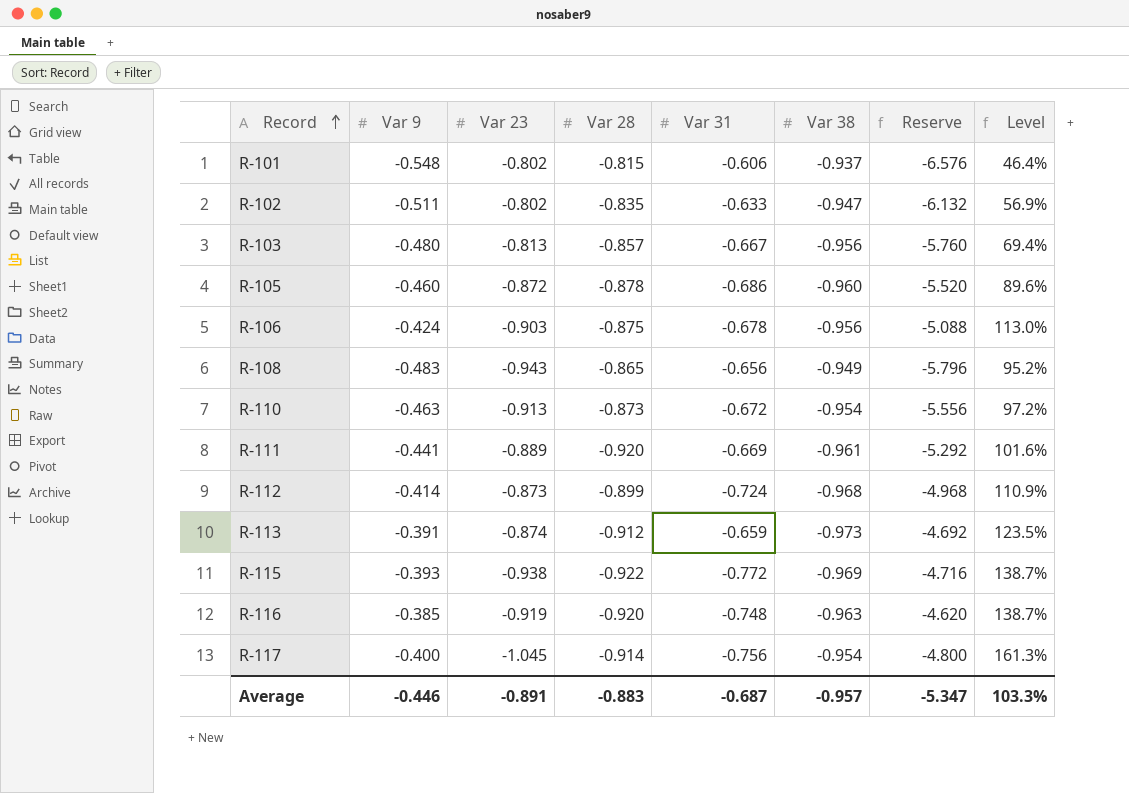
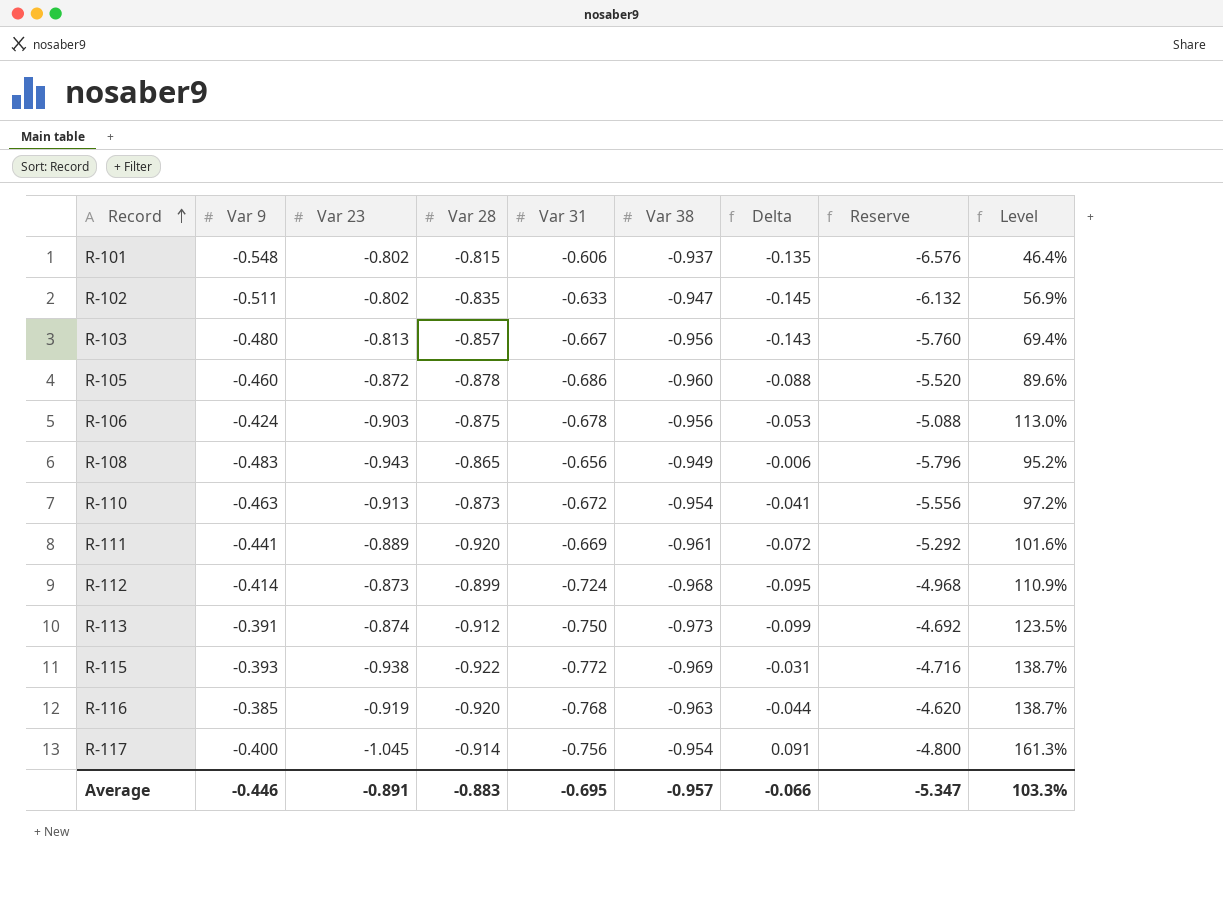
column Delta | formula: none -> [Var 38] - [Var 23]
R-113 | Var 31: -0.659 -> -0.750
R-116 | Var 31: -0.748 -> -0.768
Average | Var 31: -0.687 -> -0.695

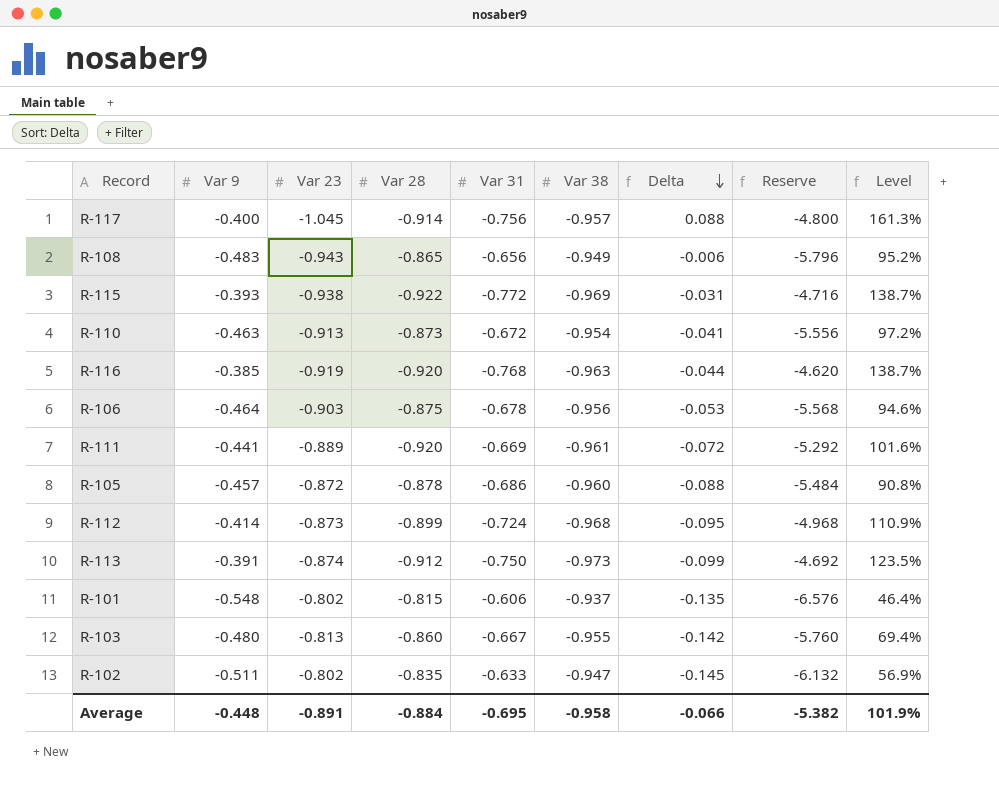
row order: Record ascending -> Delta descending
R-117 | Var 38: -0.954 -> -0.957
R-117 | Delta: 0.091 -> 0.088
R-106 | Var 9: -0.424 -> -0.464
R-106 | Reserve: -5.088 -> -5.568
R-106 | Level: 113.0% -> 94.6%
R-105 | Var 9: -0.460 -> -0.457
R-105 | Reserve: -5.520 -> -5.484
R-105 | Level: 89.6% -> 90.8%
R-103 | Var 28: -0.857 -> -0.860
R-103 | Var 38: -0.956 -> -0.955
R-103 | Delta: -0.143 -> -0.142
Average | Var 9: -0.446 -> -0.448
Average | Var 28: -0.883 -> -0.884
Average | Var 38: -0.957 -> -0.958
Average | Reserve: -5.347 -> -5.382
Average | Level: 103.3% -> 101.9%

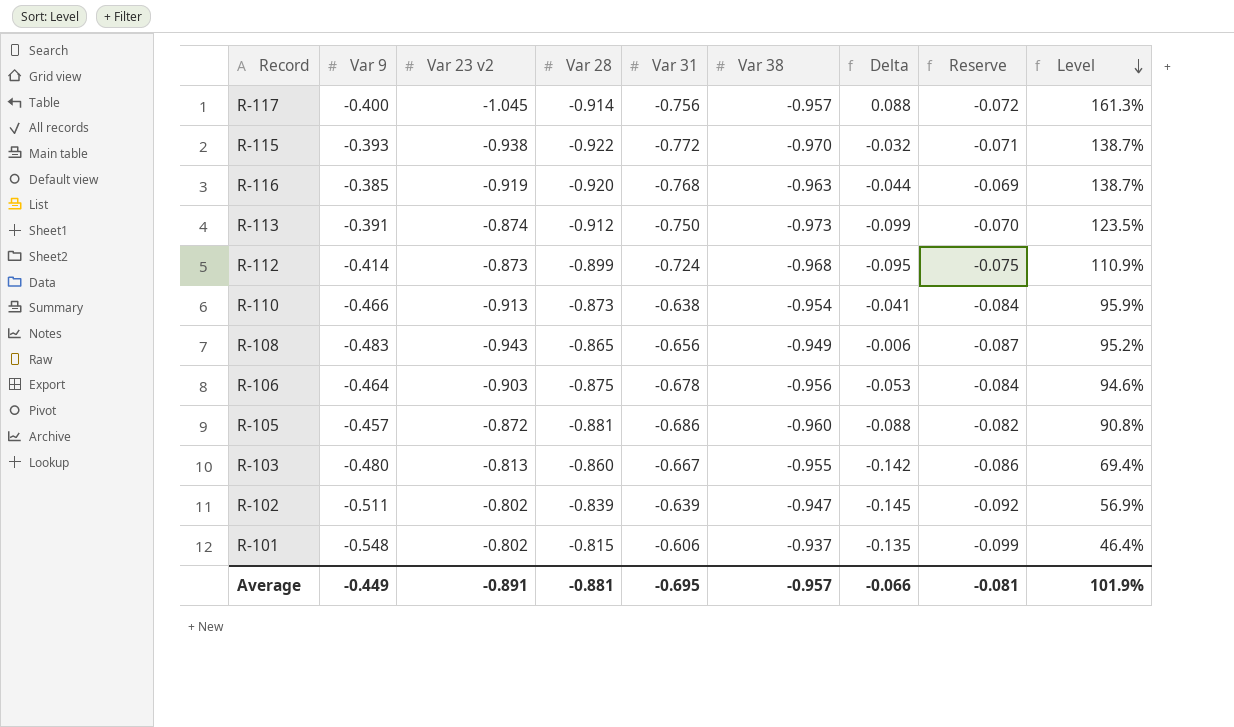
row order: Delta descending -> Level descending
column name: Var 23 -> Var 23 v2
column Reserve | formula: [Var 9] * 12 -> [Var 9] * 0.18
row R-111: -0.441 | -0.889 | -0.920 | -0.669 | -0.961 | -0.072 | -5.292 | 101.6% -> none
R-115 | Var 38: -0.969 -> -0.970
R-115 | Delta: -0.031 -> -0.032
R-110 | Var 9: -0.463 -> -0.466
R-110 | Var 31: -0.672 -> -0.638
R-110 | Level: 97.2% -> 95.9%
R-105 | Var 28: -0.878 -> -0.881
R-102 | Var 28: -0.835 -> -0.839
R-102 | Var 31: -0.633 -> -0.639
Average | Var 9: -0.448 -> -0.449
Average | Var 28: -0.884 -> -0.881
Average | Var 38: -0.958 -> -0.957
Average | Reserve: -5.382 -> -0.081

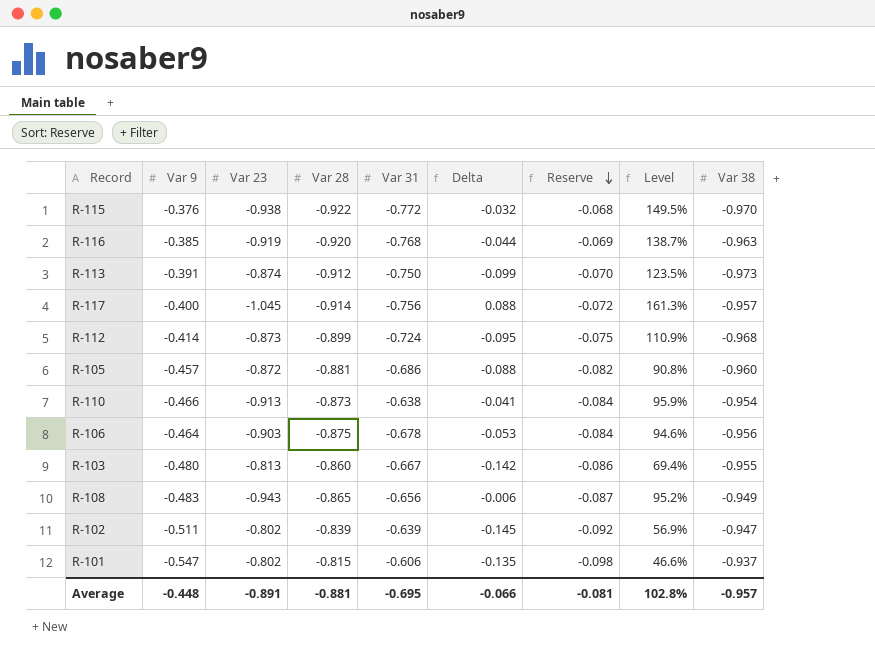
row order: Level descending -> Reserve descending
column name: Var 23 v2 -> Var 23
column Var 38 | position: 6 -> 9
R-115 | Var 9: -0.393 -> -0.376
R-115 | Reserve: -0.071 -> -0.068
R-115 | Level: 138.7% -> 149.5%
R-101 | Var 9: -0.548 -> -0.547
R-101 | Reserve: -0.099 -> -0.098
R-101 | Level: 46.4% -> 46.6%
Average | Var 9: -0.449 -> -0.448
Average | Level: 101.9% -> 102.8%

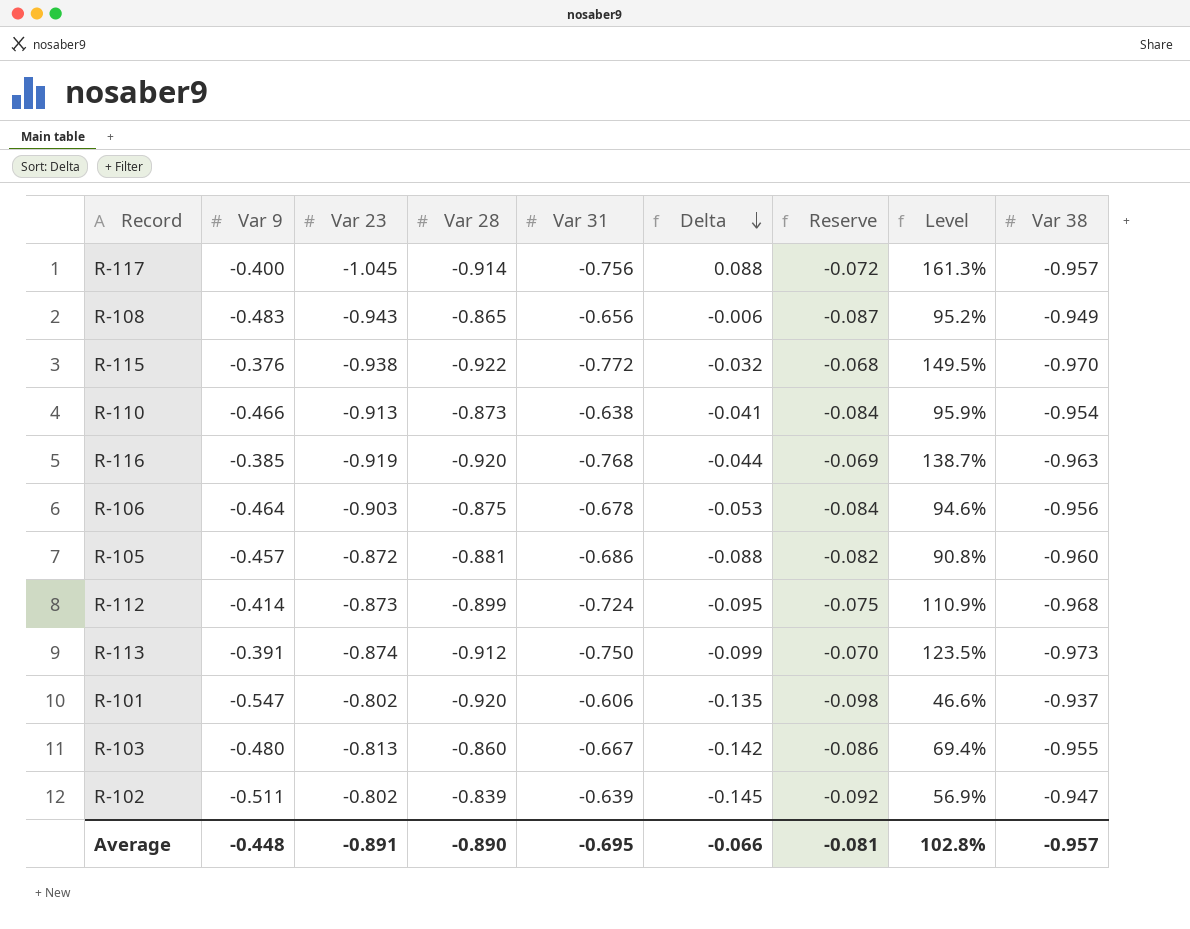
row order: Reserve descending -> Delta descending
R-101 | Var 28: -0.815 -> -0.920
Average | Var 28: -0.881 -> -0.890

